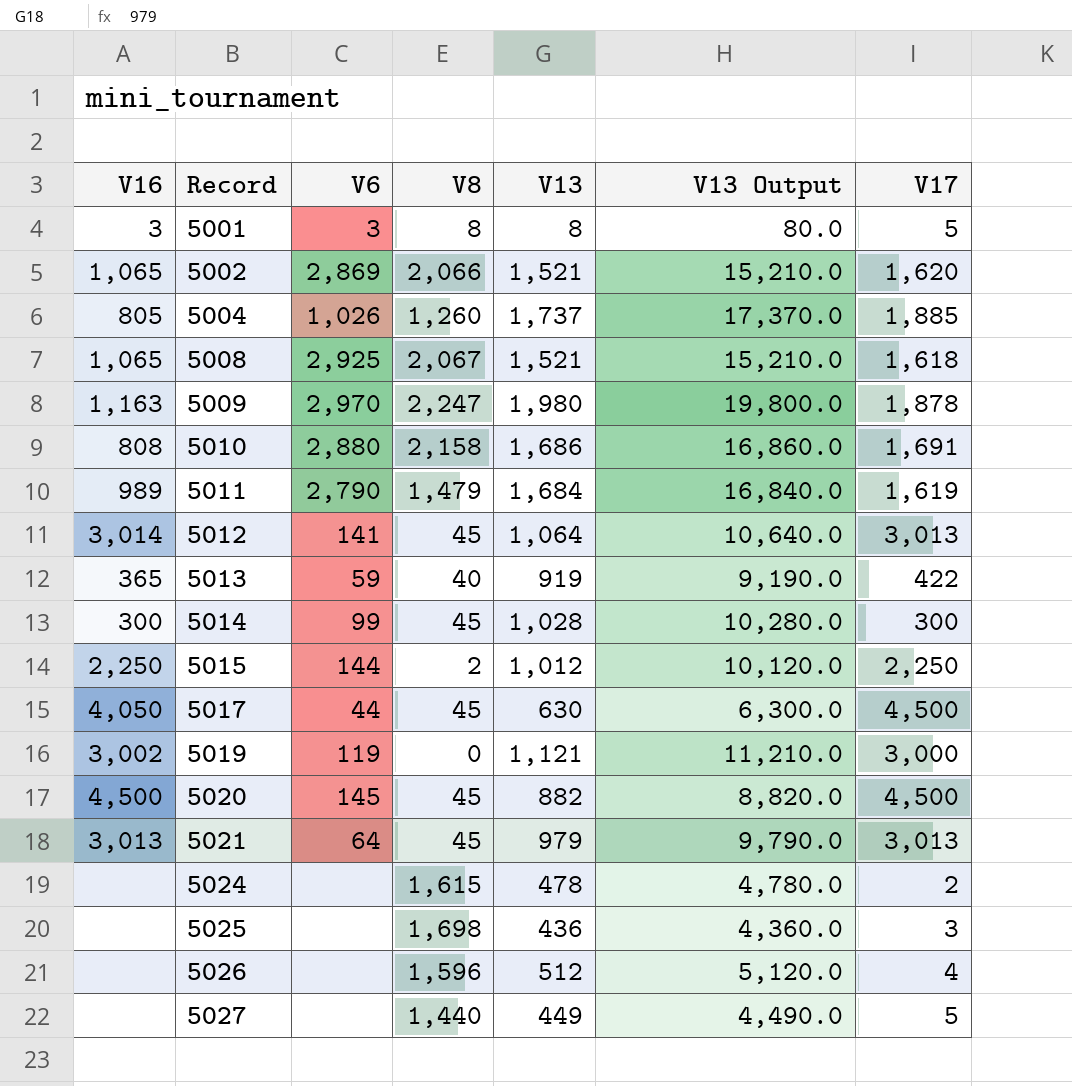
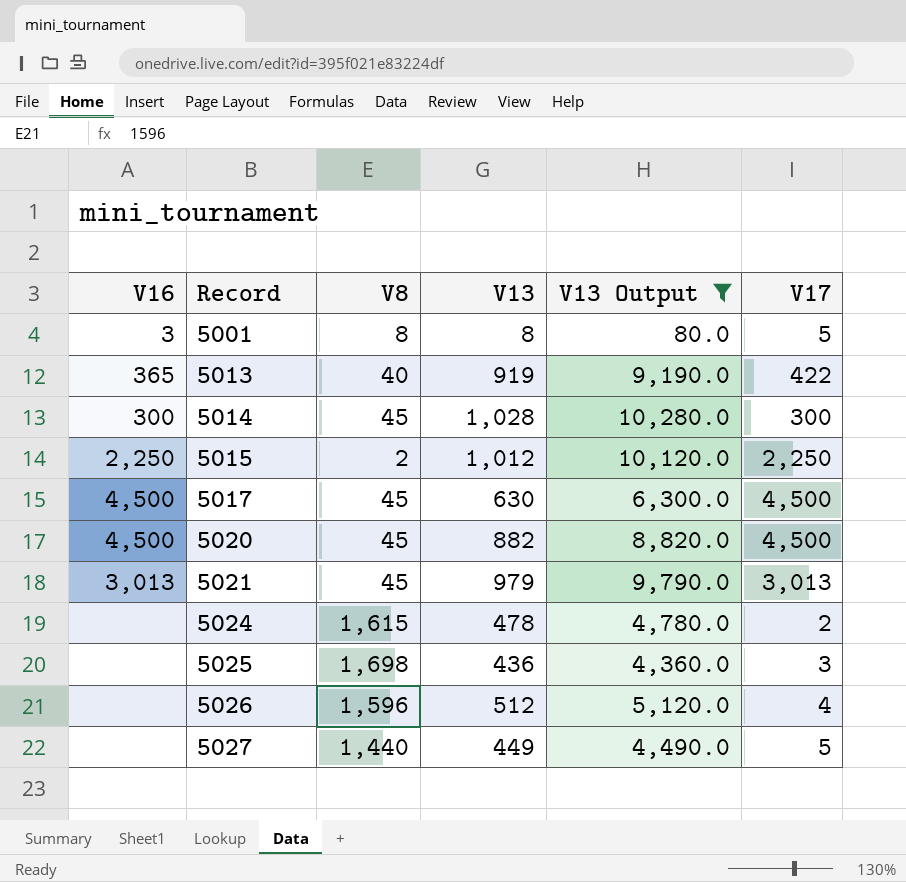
filter: none -> V13 Output <= 10,280.0
column V6 | position: 3 -> none
5017 | V16: 4,050 -> 4,500

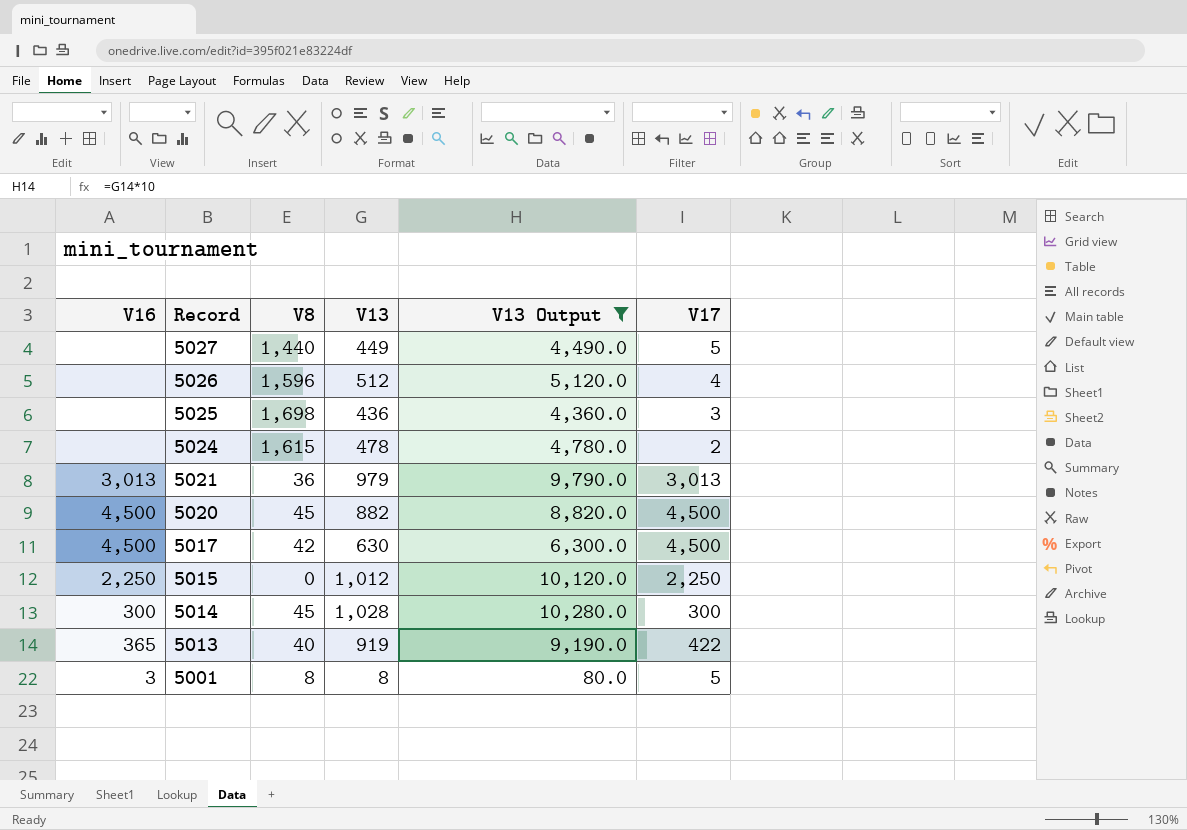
row order: Record ascending -> Record descending
5021 | V8: 45 -> 36
5017 | V8: 45 -> 42
5015 | V8: 2 -> 0

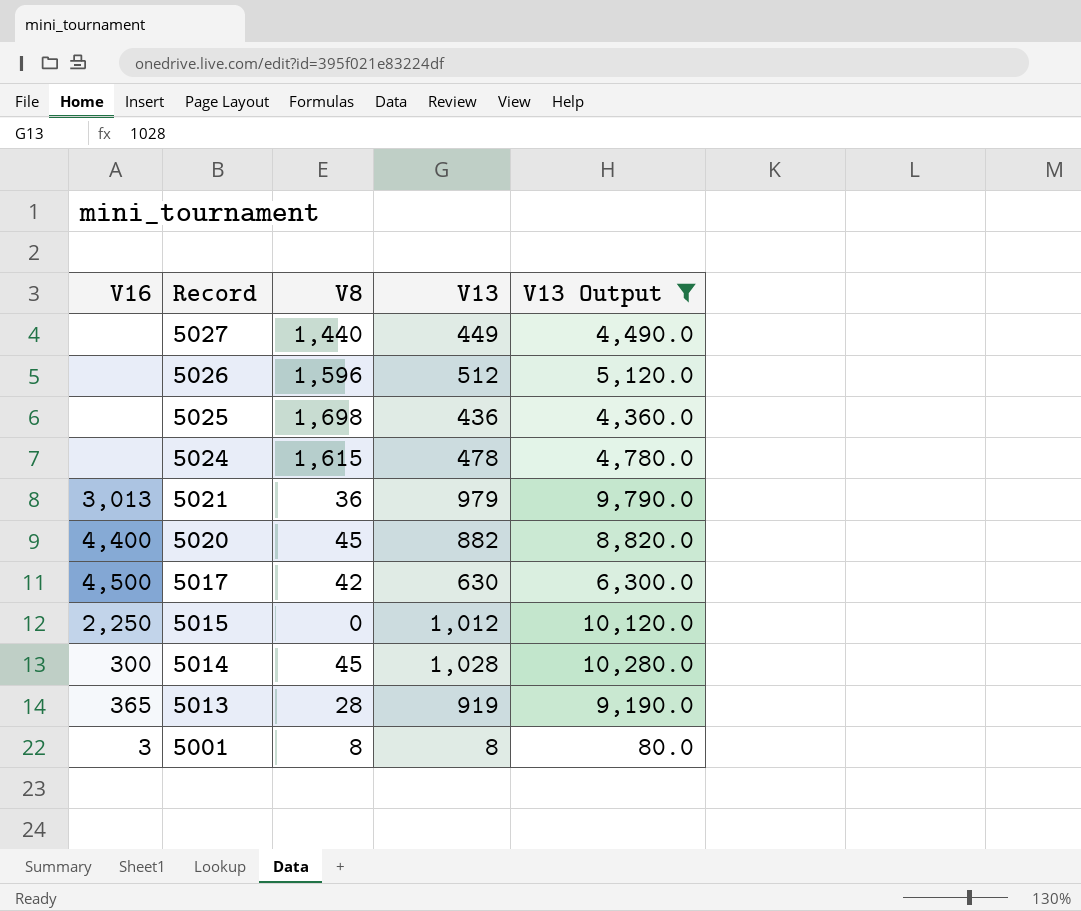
column V17 | position: 6 -> none
5020 | V16: 4,500 -> 4,400
5013 | V8: 40 -> 28

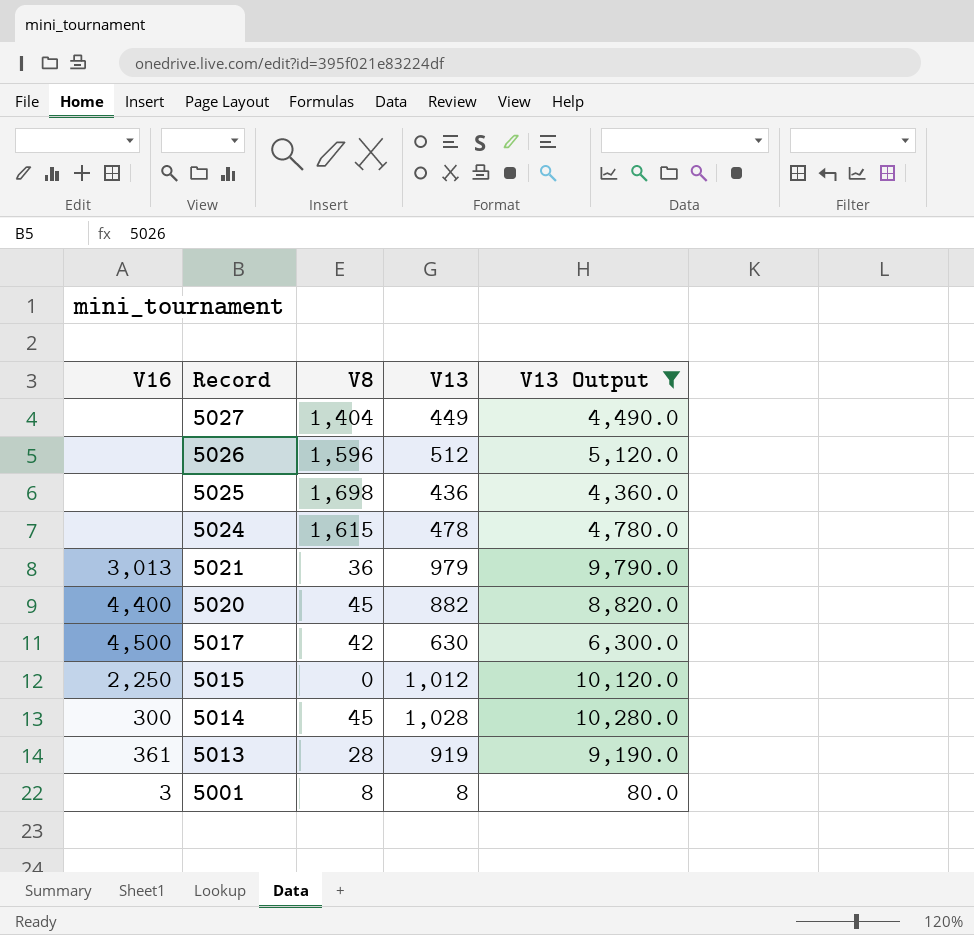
5027 | V8: 1,440 -> 1,404
5013 | V16: 365 -> 361

